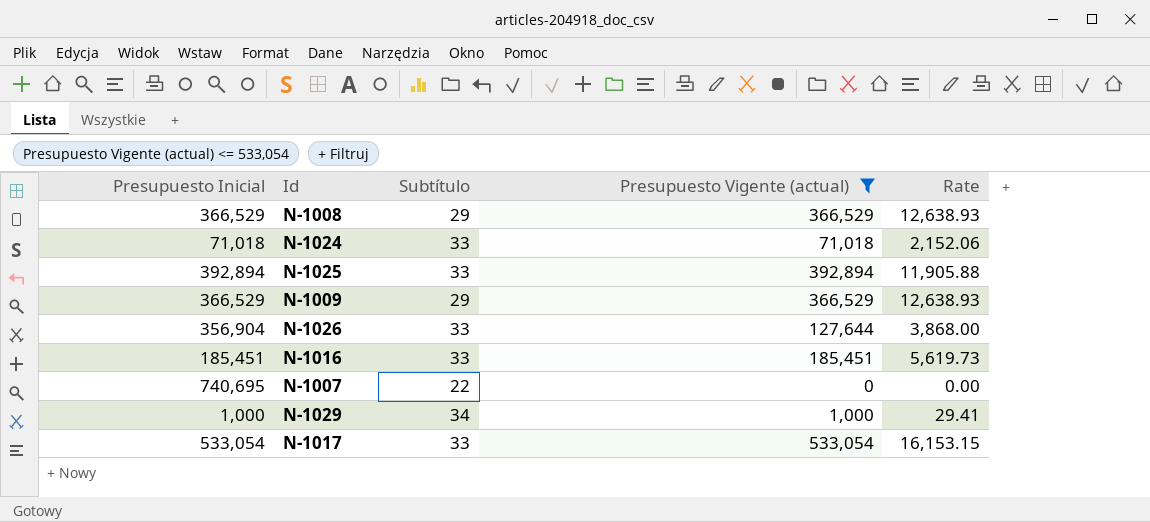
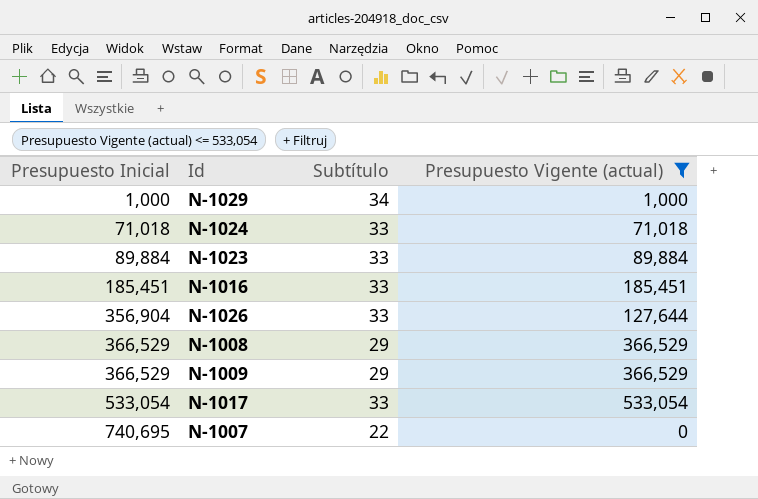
row order: none -> Presupuesto Inicial ascending
column Rate | formula: [Presupuesto Vigente (actual)] / [Subtítulo] -> none
row N-1025: 392,894 | 33 | 392,894 | 11,905.88 -> none
row N-1023: none -> 89,884 | 33 | 89,884

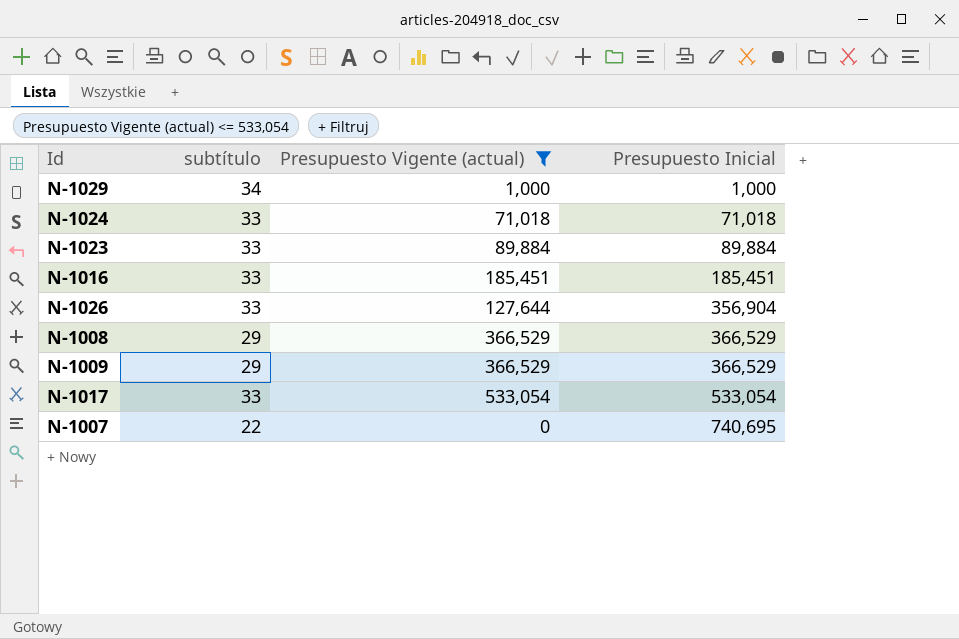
column name: Subtítulo -> subtítulo
column Presupuesto Inicial | position: 1 -> 4

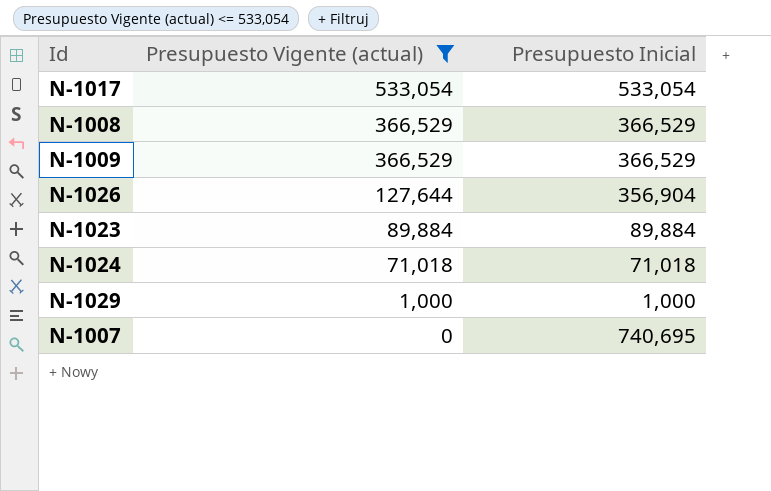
row order: Presupuesto Inicial ascending -> Presupuesto Vigente (actual) descending
column subtítulo | position: 2 -> none
row N-1016: 33 | 185,451 | 185,451 -> none

